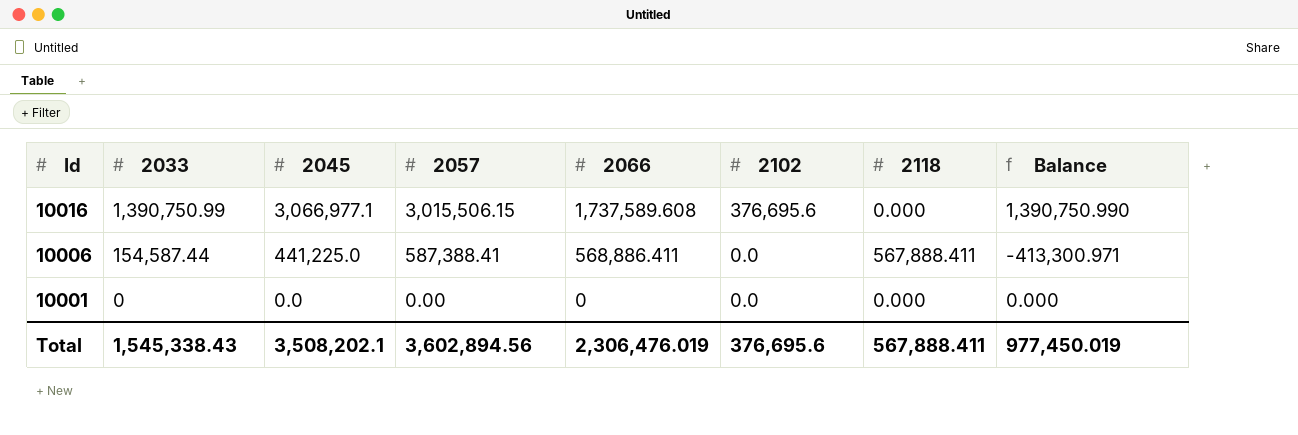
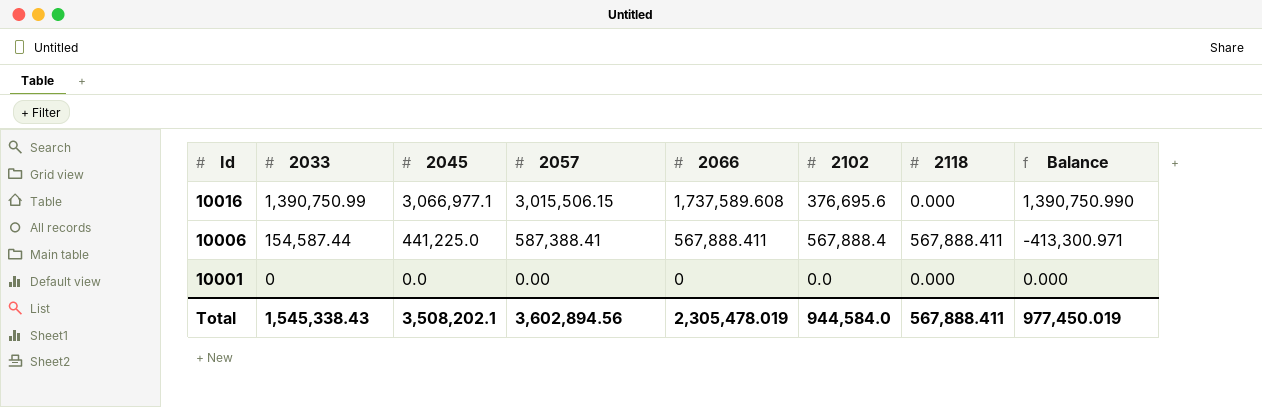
10006 | 2066: 568,886.411 -> 567,888.411
10006 | 2102: 0.0 -> 567,888.4
Total | 2066: 2,306,476.019 -> 2,305,478.019
Total | 2102: 376,695.6 -> 944,584.0

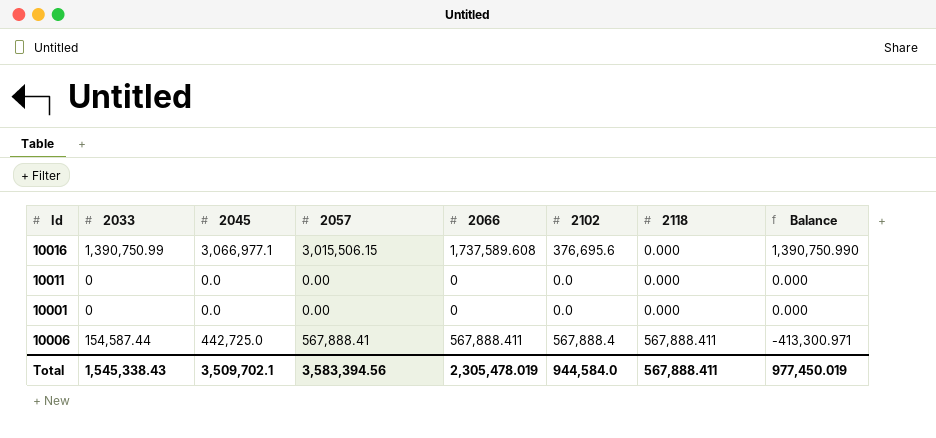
row order: Id descending -> 2118 ascending
row 10011: none -> 0 | 0.0 | 0.00 | 0 | 0.0 | 0.000 | 0.000
10006 | 2045: 441,225.0 -> 442,725.0
10006 | 2057: 587,388.41 -> 567,888.41
Total | 2045: 3,508,202.1 -> 3,509,702.1
Total | 2057: 3,602,894.56 -> 3,583,394.56

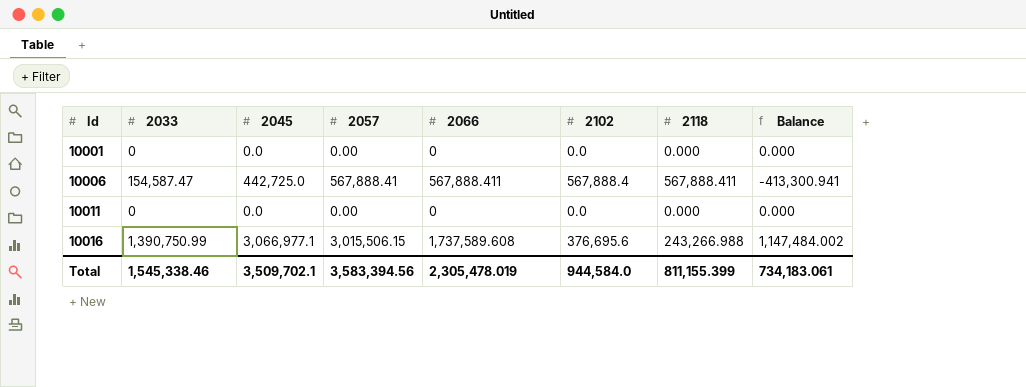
row order: 2118 ascending -> Id ascending
10006 | 2033: 154,587.44 -> 154,587.47
10006 | Balance: -413,300.971 -> -413,300.941
10016 | 2118: 0.000 -> 243,266.988
10016 | Balance: 1,390,750.990 -> 1,147,484.002
Total | 2033: 1,545,338.43 -> 1,545,338.46
Total | 2118: 567,888.411 -> 811,155.399
Total | Balance: 977,450.019 -> 734,183.061

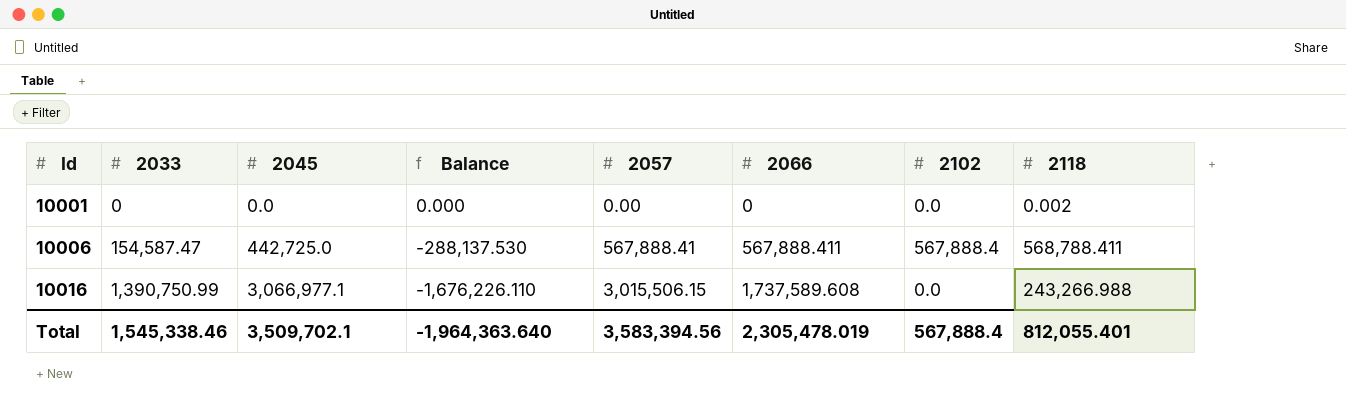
column Balance | formula: [2033] - [2118] -> [2033] - [2045]
column Balance | position: 8 -> 4
row 10011: 0 | 0.0 | 0.00 | 0 | 0.0 | 0.000 | 0.000 -> none
10001 | 2118: 0.000 -> 0.002
10006 | 2118: 567,888.411 -> 568,788.411
10016 | 2102: 376,695.6 -> 0.0
Total | Balance: 734,183.061 -> -1,964,363.640
Total | 2102: 944,584.0 -> 567,888.4
Total | 2118: 811,155.399 -> 812,055.401

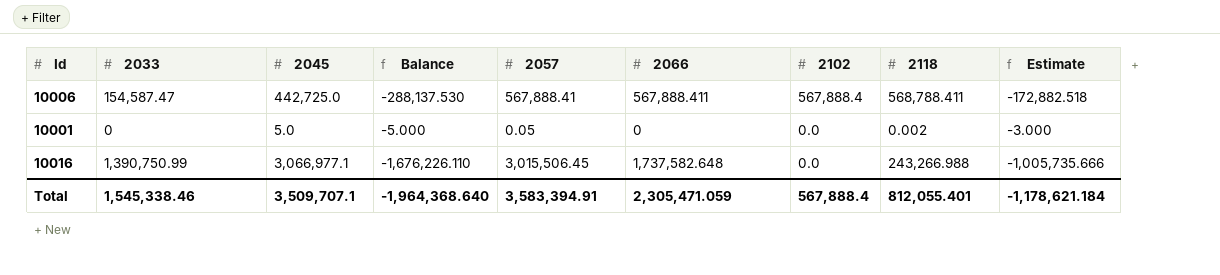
row order: Id ascending -> 2102 descending
column Estimate | formula: none -> [Balance] * 0.6
10001 | 2045: 0.0 -> 5.0
10001 | Balance: 0.000 -> -5.000
10001 | 2057: 0.00 -> 0.05
10016 | 2057: 3,015,506.15 -> 3,015,506.45
10016 | 2066: 1,737,589.608 -> 1,737,582.648
Total | 2045: 3,509,702.1 -> 3,509,707.1
Total | Balance: -1,964,363.640 -> -1,964,368.640
Total | 2057: 3,583,394.56 -> 3,583,394.91
Total | 2066: 2,305,478.019 -> 2,305,471.059

